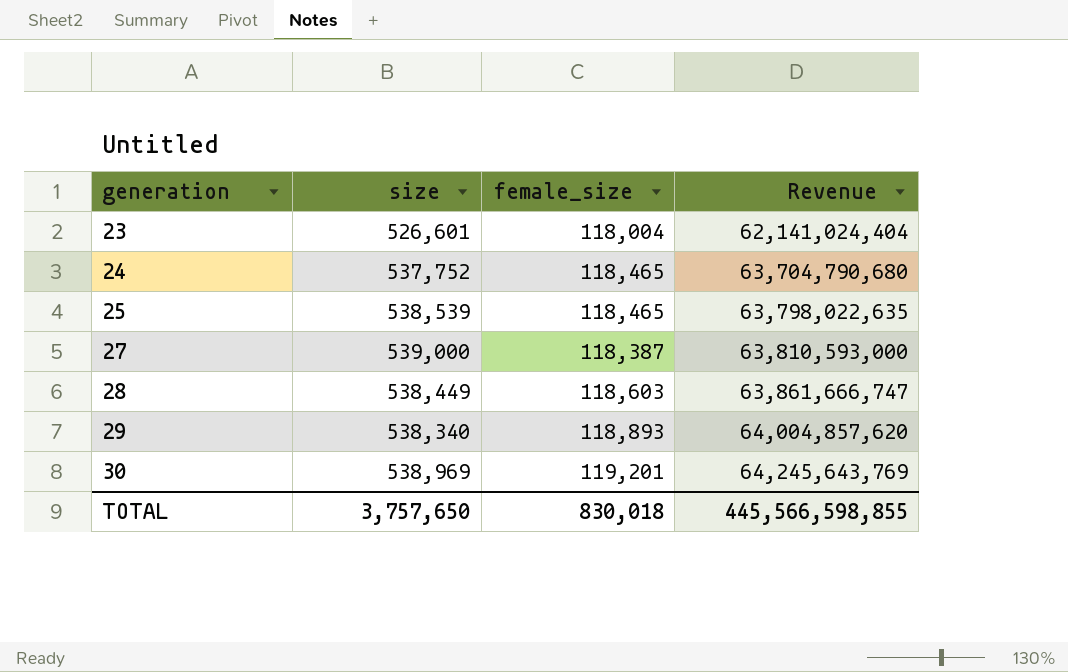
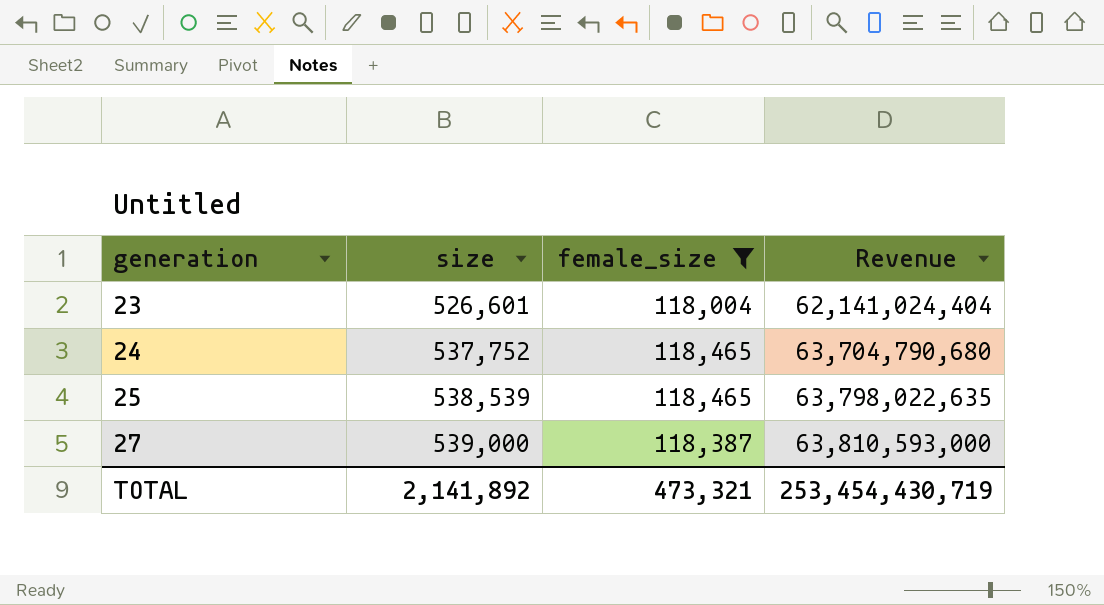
filter: none -> female_size <= 118,465
TOTAL | size: 3,757,650 -> 2,141,892
TOTAL | female_size: 830,018 -> 473,321
TOTAL | Revenue: 445,566,598,855 -> 253,454,430,719

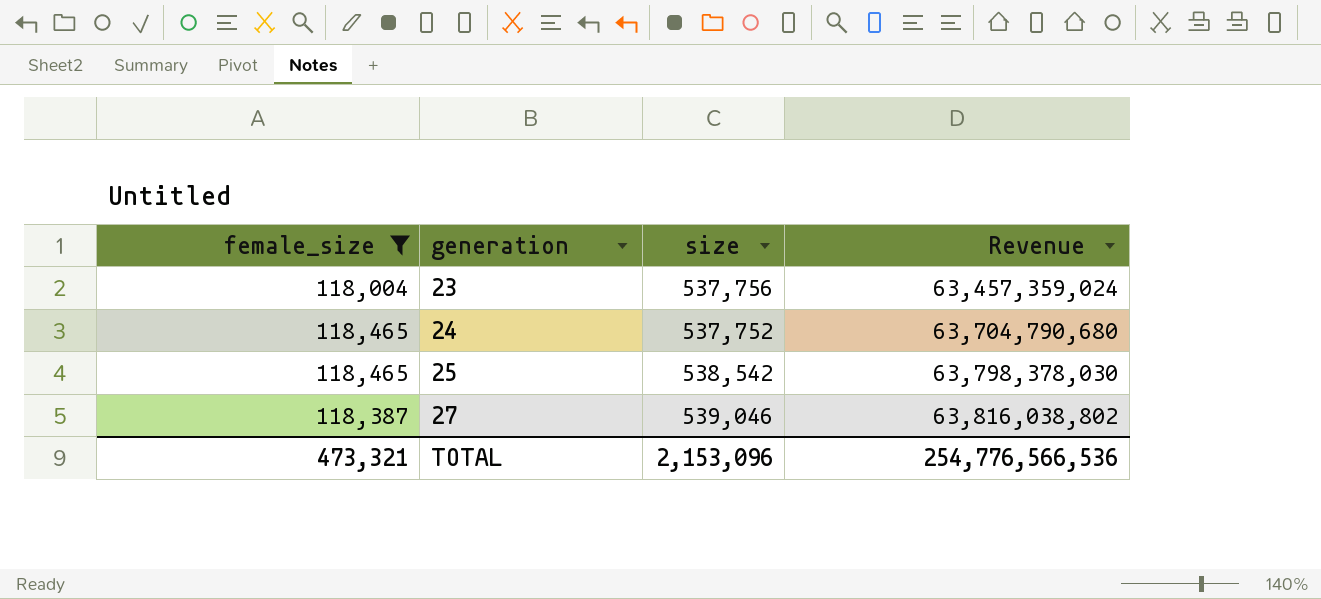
column female_size | position: 3 -> 1
23 | size: 526,601 -> 537,756
23 | Revenue: 62,141,024,404 -> 63,457,359,024
25 | size: 538,539 -> 538,542
25 | Revenue: 63,798,022,635 -> 63,798,378,030
27 | size: 539,000 -> 539,046
27 | Revenue: 63,810,593,000 -> 63,816,038,802
TOTAL | size: 2,141,892 -> 2,153,096
TOTAL | Revenue: 253,454,430,719 -> 254,776,566,536

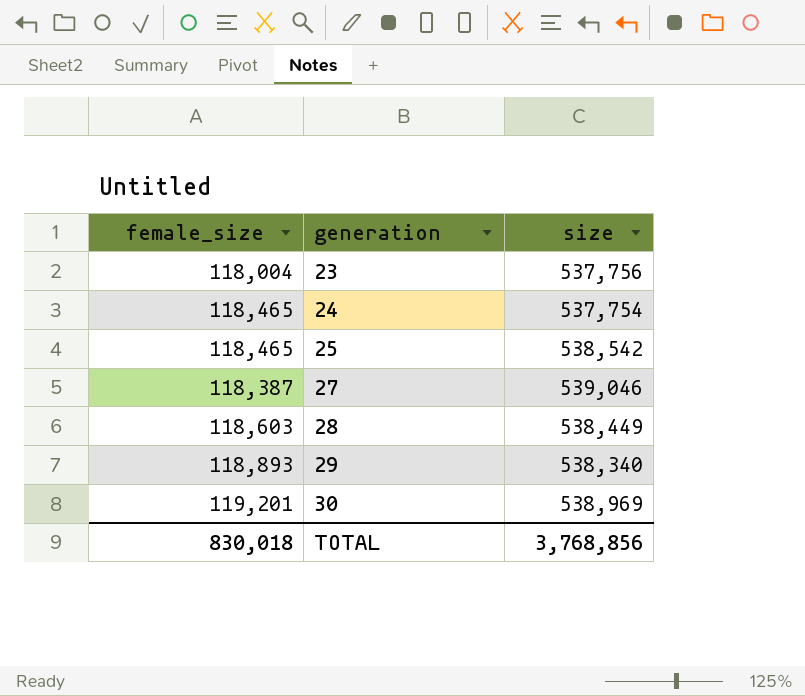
filter: female_size <= 118,465 -> none
column Revenue | formula: [female_size] * [size] -> none
24 | size: 537,752 -> 537,754
TOTAL | female_size: 473,321 -> 830,018
TOTAL | size: 2,153,096 -> 3,768,856

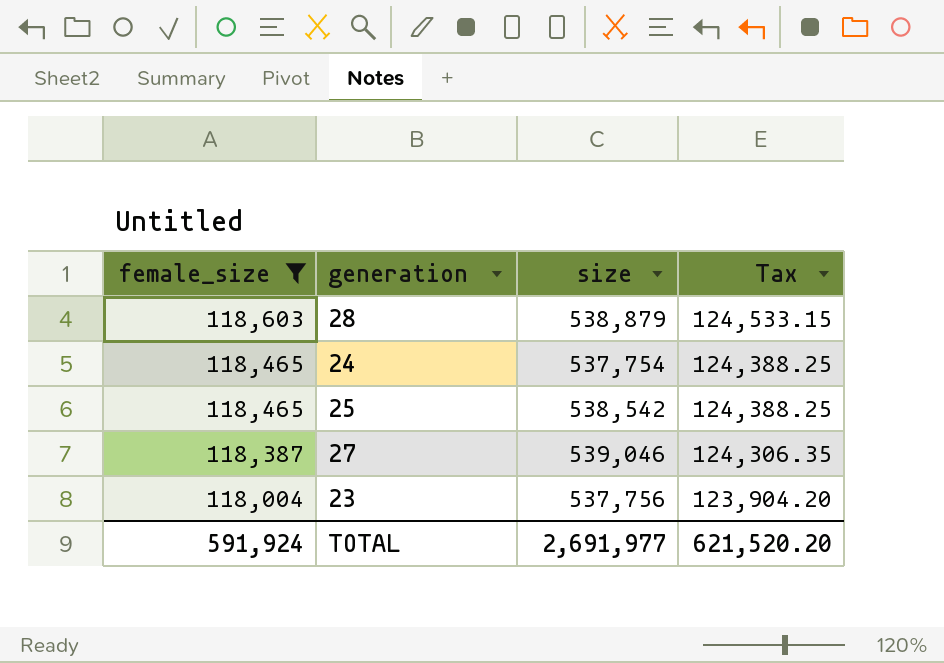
filter: none -> female_size <= 118,603
row order: generation ascending -> female_size descending
column Tax | formula: none -> [female_size] * 1.05
28 | size: 538,449 -> 538,879
TOTAL | female_size: 830,018 -> 591,924
TOTAL | size: 3,768,856 -> 2,691,977

